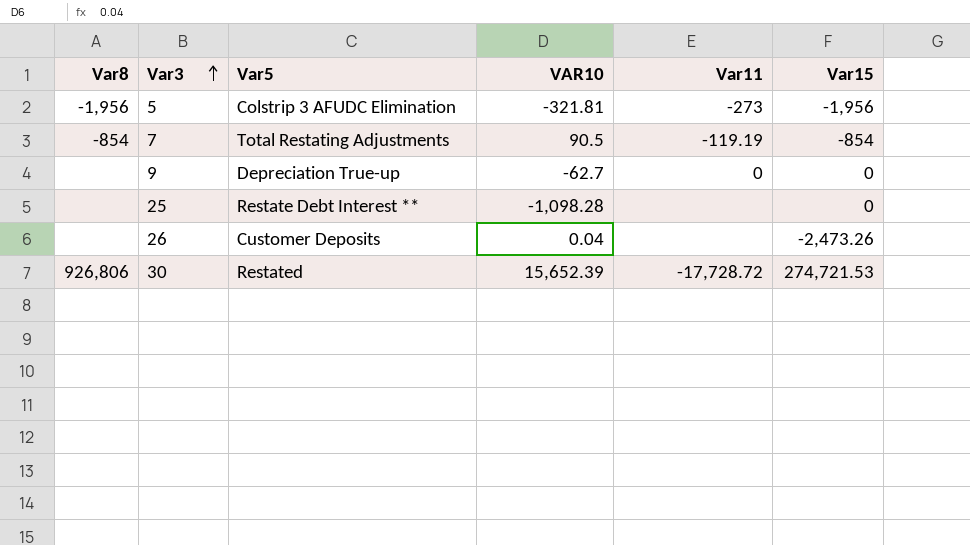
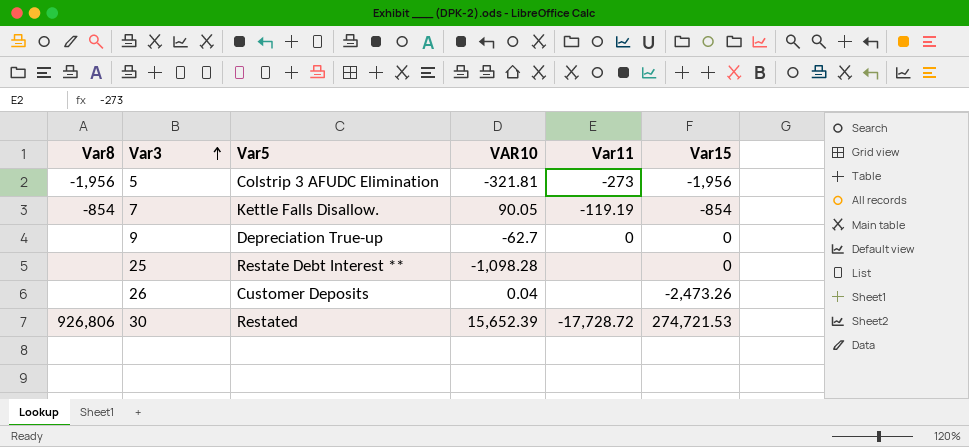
7 | Var5: Total Restating Adjustments -> Kettle Falls Disallow.
7 | VAR10: 90.5 -> 90.05

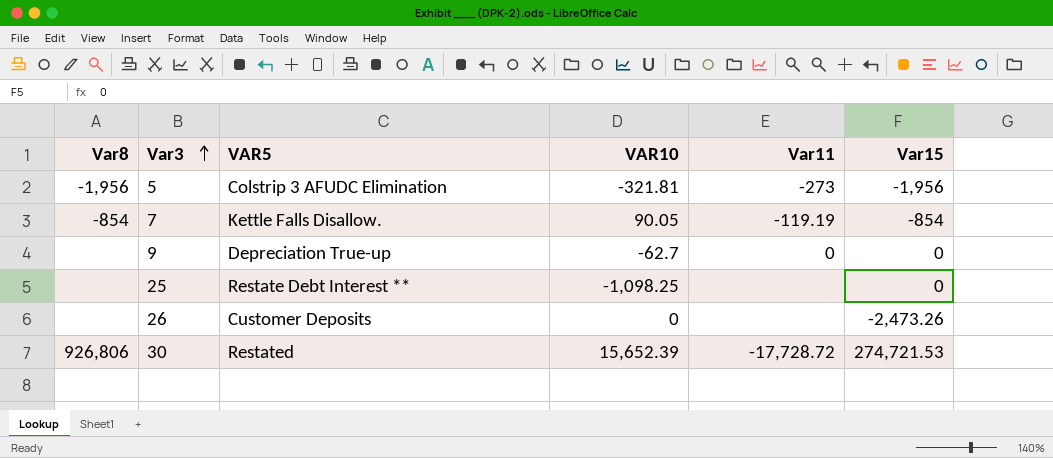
column name: Var5 -> VAR5
25 | VAR10: -1,098.28 -> -1,098.25
26 | VAR10: 0.04 -> 0

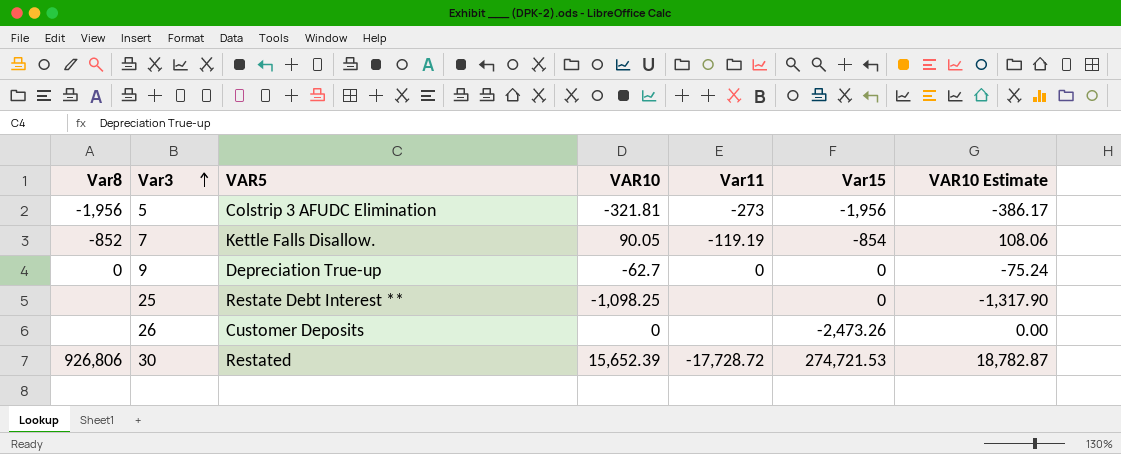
column VAR10 Estimate | formula: none -> [VAR10] * 1.2
7 | Var8: -854 -> -852
9 | Var8: none -> 0

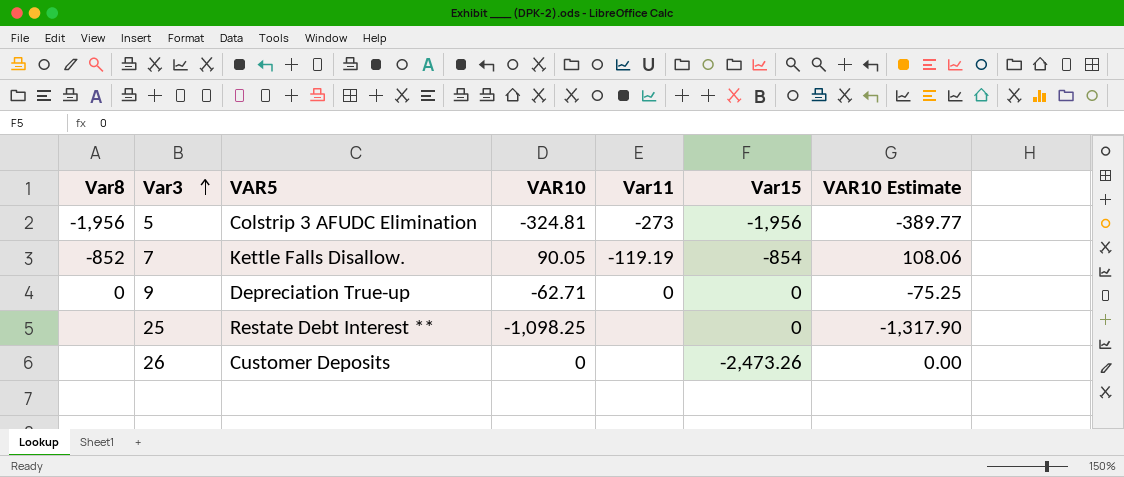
row 30: 926,806 | Restated | 15,652.39 | -17,728.72 | 274,721.53 | 18,782.87 -> none
5 | VAR10: -321.81 -> -324.81
5 | VAR10 Estimate: -386.17 -> -389.77
9 | VAR10: -62.7 -> -62.71
9 | VAR10 Estimate: -75.24 -> -75.25

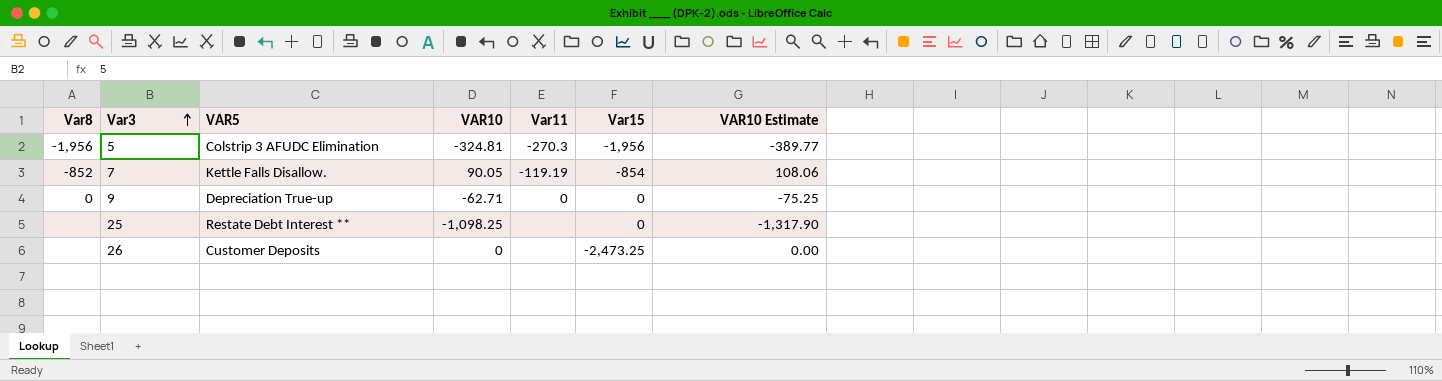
5 | Var11: -273 -> -270.3
26 | Var15: -2,473.26 -> -2,473.25

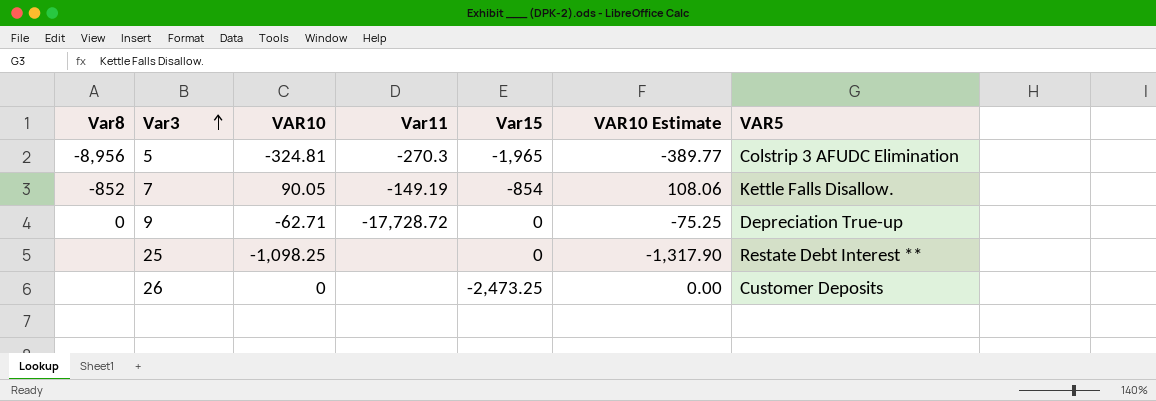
column VAR5 | position: 3 -> 7
5 | Var8: -1,956 -> -8,956
5 | Var15: -1,956 -> -1,965
7 | Var11: -119.19 -> -149.19
9 | Var11: 0 -> -17,728.72

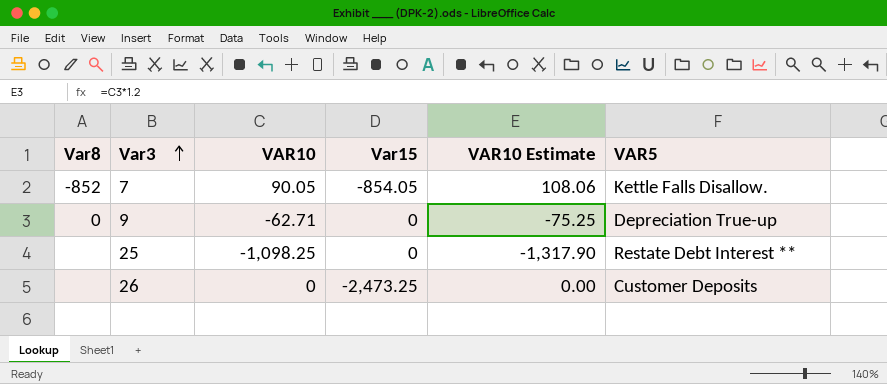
column Var11 | position: 4 -> none
row 5: -8,956 | -324.81 | -270.3 | -1,965 | -389.77 | Colstrip 3 AFUDC Elimination -> none
7 | Var15: -854 -> -854.05

